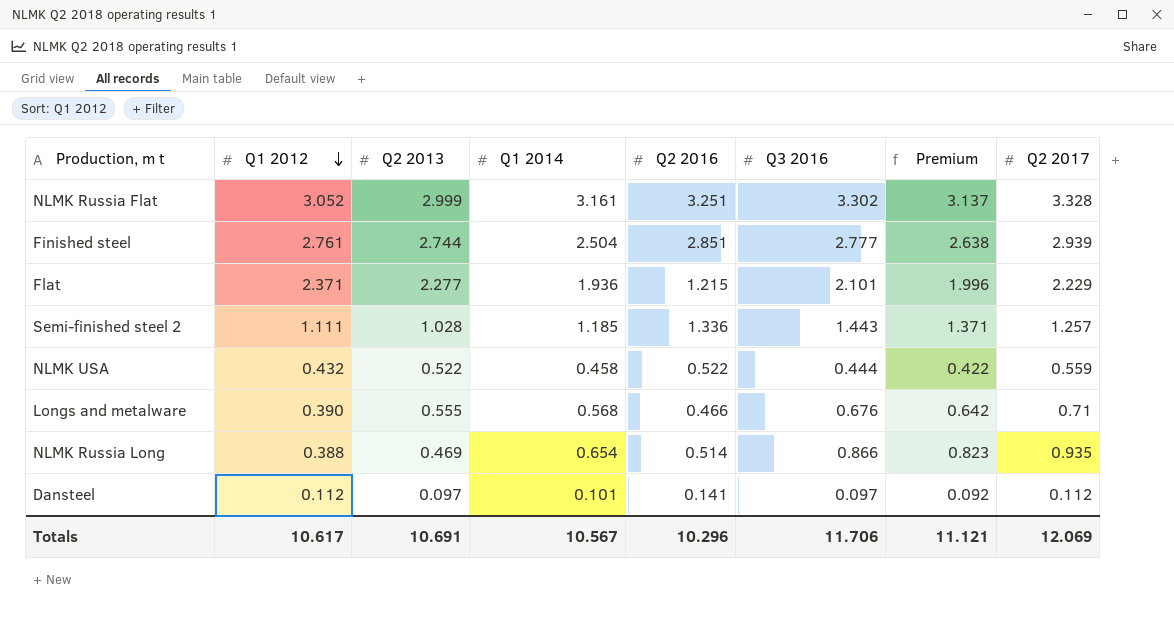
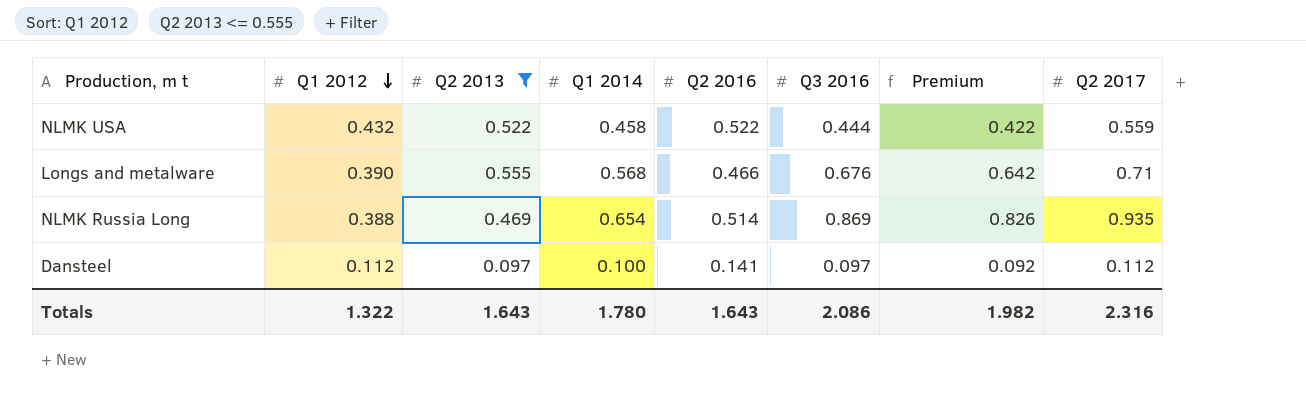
filter: none -> Q2 2013 <= 0.555
NLMK Russia Long | Q3 2016: 0.866 -> 0.869
NLMK Russia Long | Premium: 0.823 -> 0.826
Dansteel | Q1 2014: 0.101 -> 0.100
Totals | Q1 2012: 10.617 -> 1.322
Totals | Q2 2013: 10.691 -> 1.643
Totals | Q1 2014: 10.567 -> 1.780
Totals | Q2 2016: 10.296 -> 1.643
Totals | Q3 2016: 11.706 -> 2.086
Totals | Premium: 11.121 -> 1.982
Totals | Q2 2017: 12.069 -> 2.316

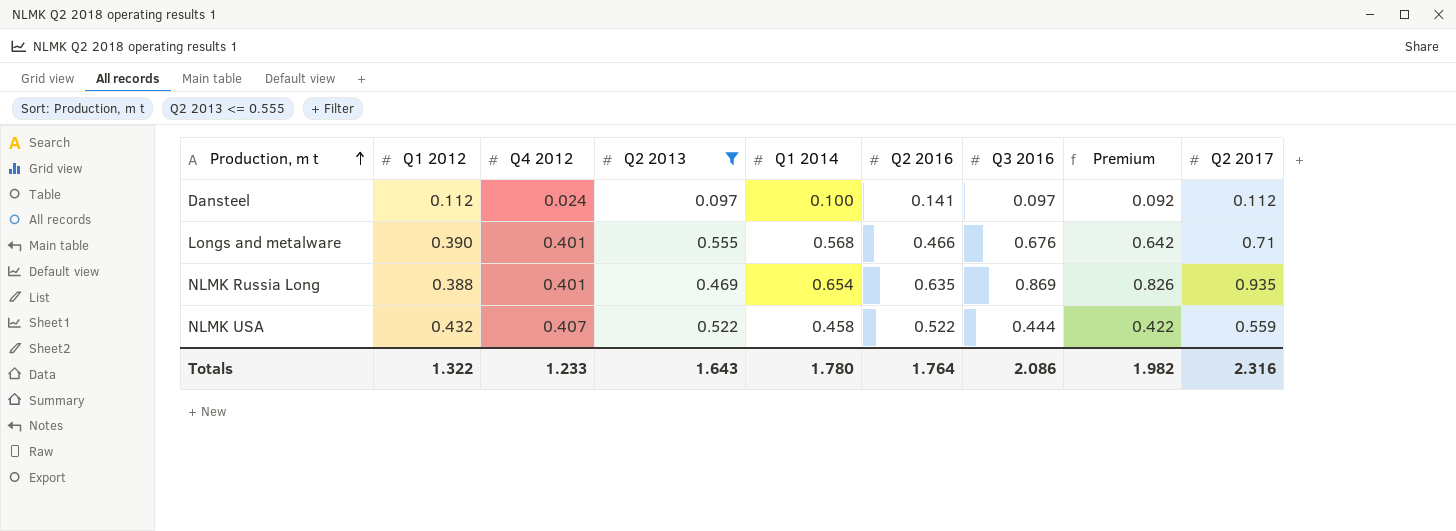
row order: Q1 2012 descending -> Production, m t ascending
column Q4 2012 | position: none -> 3
NLMK Russia Long | Q2 2016: 0.514 -> 0.635
Totals | Q2 2016: 1.643 -> 1.764

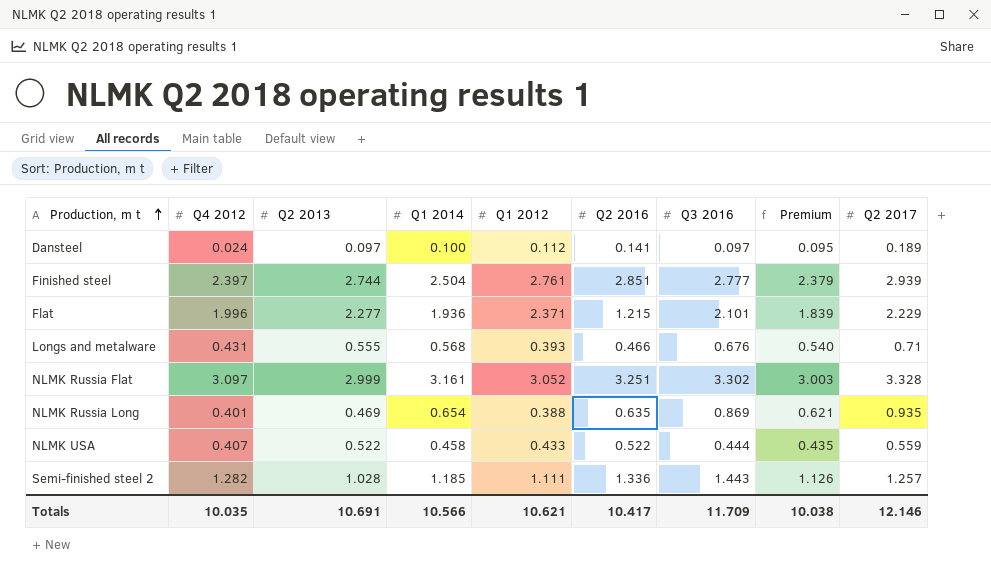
filter: Q2 2013 <= 0.555 -> none
column Q1 2012 | position: 2 -> 5
column Premium | formula: [Q3 2016] * 0.95 -> [Q1 2014] * 0.95
Dansteel | Q2 2017: 0.112 -> 0.189
Longs and metalware | Q4 2012: 0.401 -> 0.431
Longs and metalware | Q1 2012: 0.390 -> 0.393
NLMK USA | Q1 2012: 0.432 -> 0.433
Totals | Q4 2012: 1.233 -> 10.035
Totals | Q2 2013: 1.643 -> 10.691
Totals | Q1 2014: 1.780 -> 10.566
Totals | Q1 2012: 1.322 -> 10.621
Totals | Q2 2016: 1.764 -> 10.417
Totals | Q3 2016: 2.086 -> 11.709
Totals | Premium: 1.982 -> 10.038
Totals | Q2 2017: 2.316 -> 12.146

